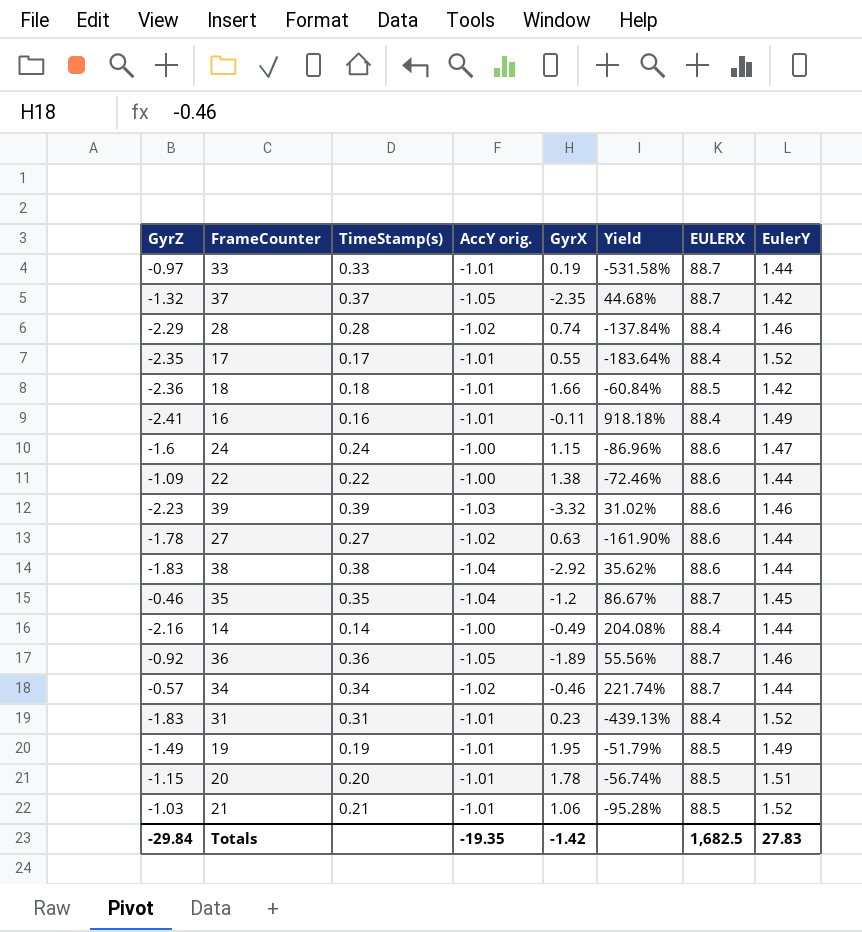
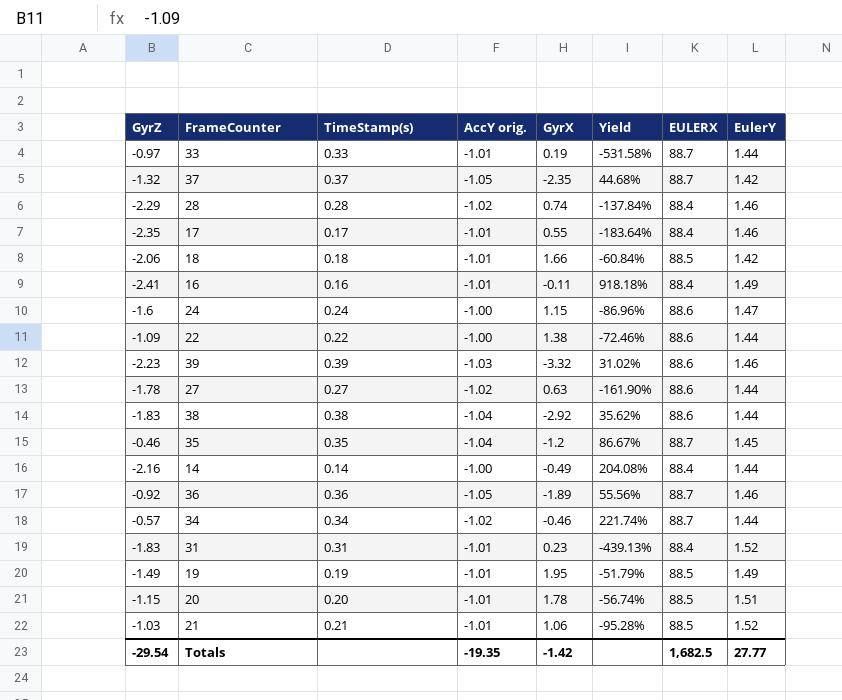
17 | EulerY: 1.52 -> 1.46
18 | GyrZ: -2.36 -> -2.06
Totals | GyrZ: -29.84 -> -29.54
Totals | EulerY: 27.83 -> 27.77

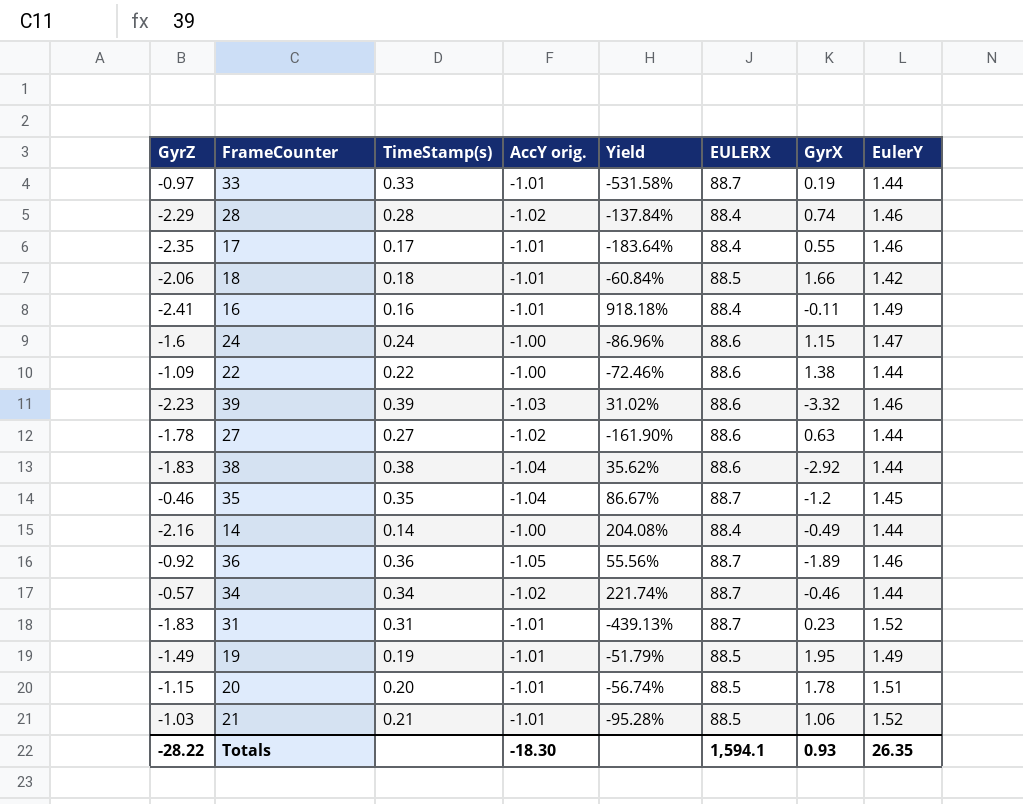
column GyrX | position: 5 -> 7
row 37: -1.32 | 0.37 | -1.05 | -2.35 | 44.68% | 88.7 | 1.42 -> none
31 | EULERX: 88.4 -> 88.7
Totals | GyrZ: -29.54 -> -28.22
Totals | AccY orig.: -19.35 -> -18.30
Totals | EULERX: 1,682.5 -> 1,594.1
Totals | GyrX: -1.42 -> 0.93
Totals | EulerY: 27.77 -> 26.35

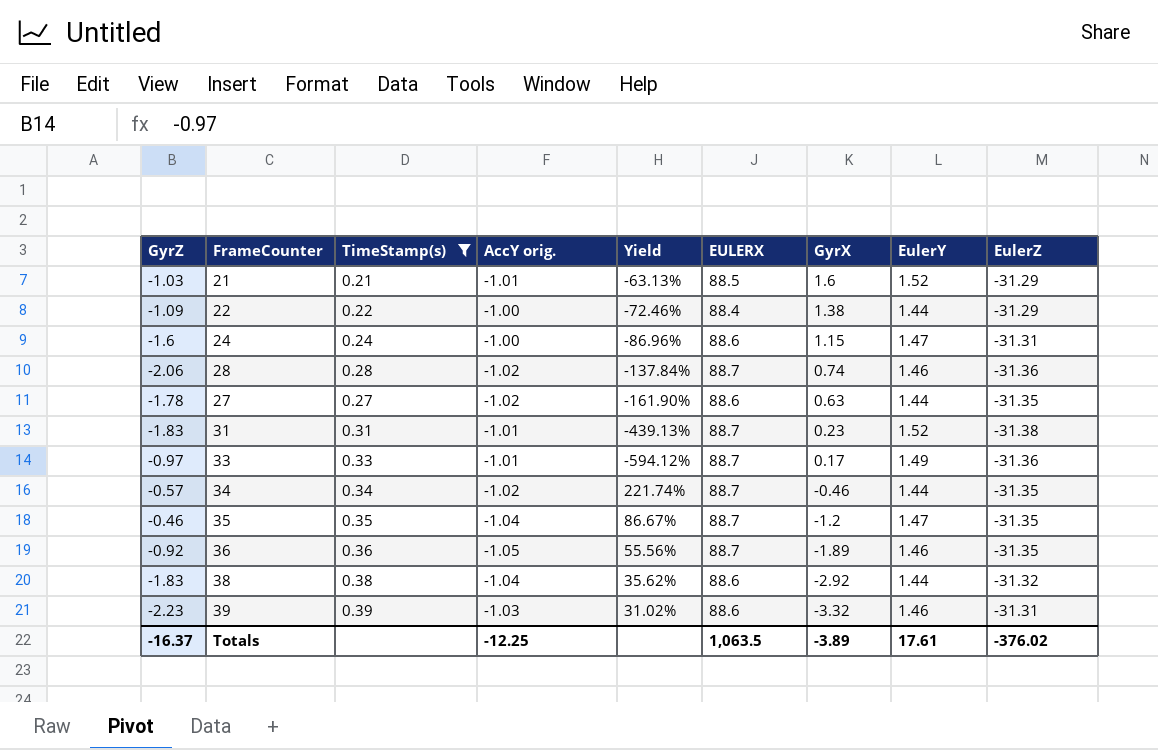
filter: none -> TimeStamp(s) >= 0.21
row order: none -> GyrX descending
column EulerZ | position: none -> 9
21 | Yield: -95.28% -> -63.13%
21 | GyrX: 1.06 -> 1.6
22 | EULERX: 88.6 -> 88.4
28 | GyrZ: -2.29 -> -2.06
28 | EULERX: 88.4 -> 88.7
33 | Yield: -531.58% -> -594.12%
33 | GyrX: 0.19 -> 0.17
33 | EulerY: 1.44 -> 1.49
35 | EulerY: 1.45 -> 1.47
Totals | GyrZ: -28.22 -> -16.37
Totals | AccY orig.: -18.30 -> -12.25
Totals | EULERX: 1,594.1 -> 1,063.5
Totals | GyrX: 0.93 -> -3.89
Totals | EulerY: 26.35 -> 17.61

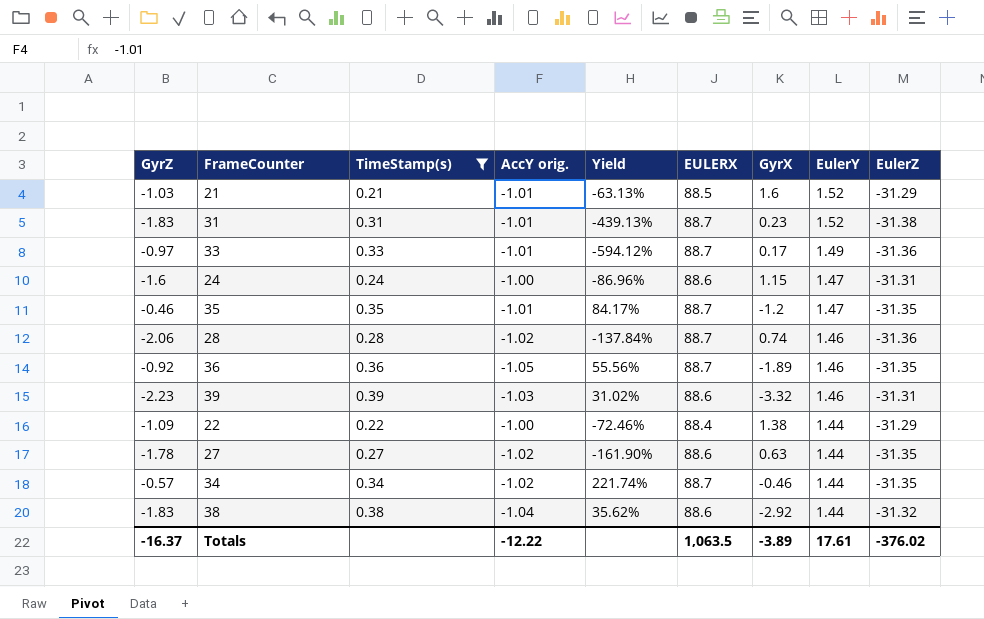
row order: GyrX descending -> EulerY descending
35 | AccY orig.: -1.04 -> -1.01
35 | Yield: 86.67% -> 84.17%
Totals | AccY orig.: -12.25 -> -12.22

